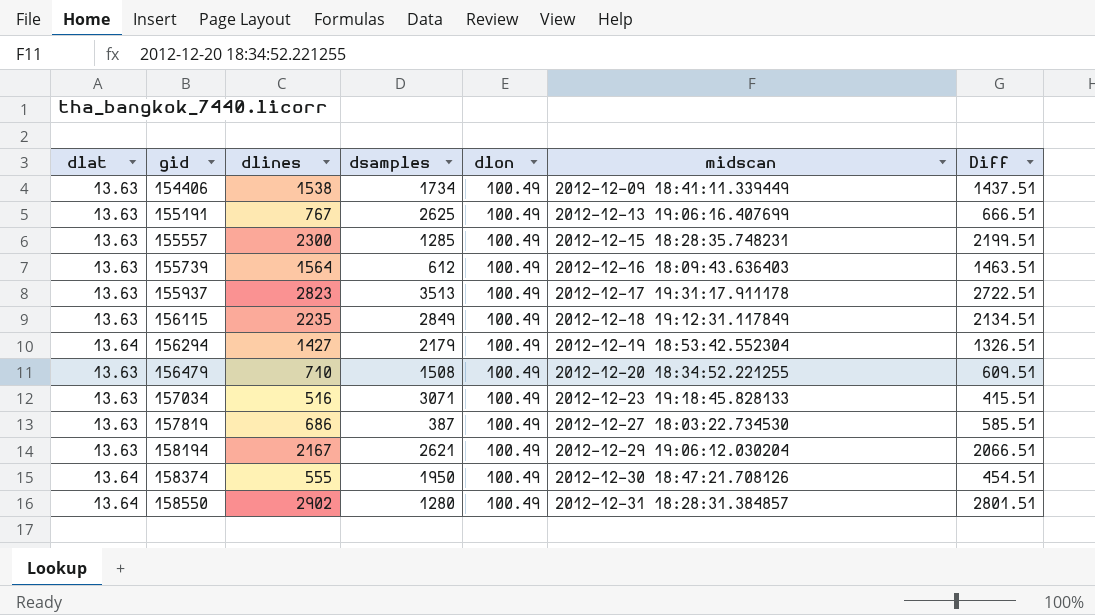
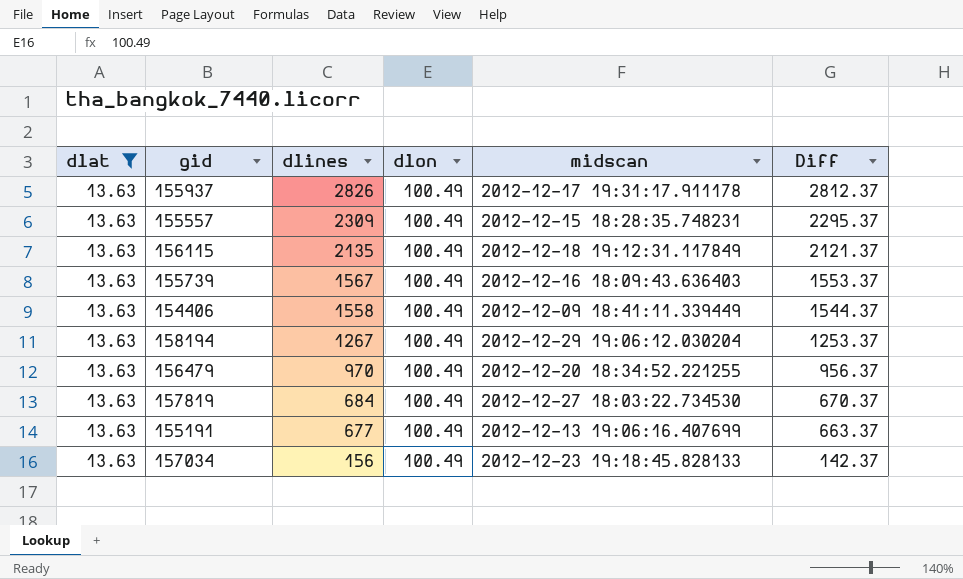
filter: none -> dlat = 13.63
row order: gid ascending -> dlines descending
column dsamples | position: 4 -> none
column Diff | formula: [dlines] - [dlon] -> [dlines] - [dlat]
155937 | dlines: 2823 -> 2826
155557 | dlines: 2300 -> 2309
156115 | dlines: 2235 -> 2135
155739 | dlines: 1564 -> 1567
154406 | dlines: 1538 -> 1558
158194 | dlines: 2167 -> 1267
156479 | dlines: 710 -> 970
157819 | dlines: 686 -> 684
155191 | dlines: 767 -> 677
157034 | dlines: 516 -> 156

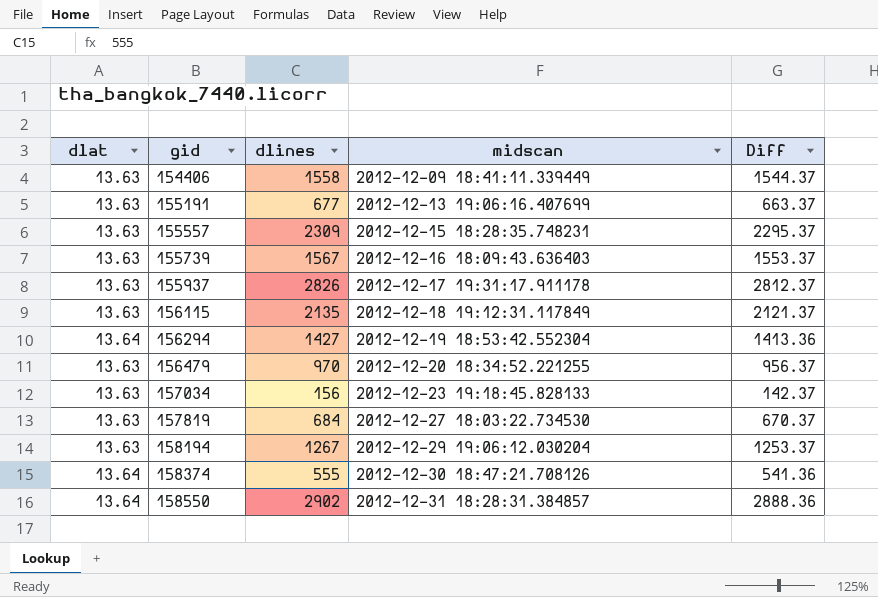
filter: dlat = 13.63 -> none
row order: dlines descending -> gid ascending
column dlon | position: 4 -> none

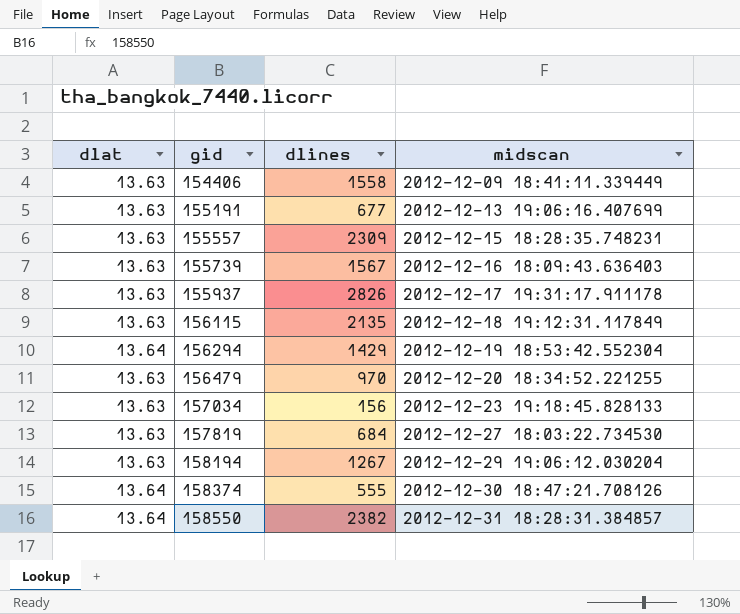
column Diff | formula: [dlines] - [dlat] -> none
156294 | dlines: 1427 -> 1429
158550 | dlines: 2902 -> 2382

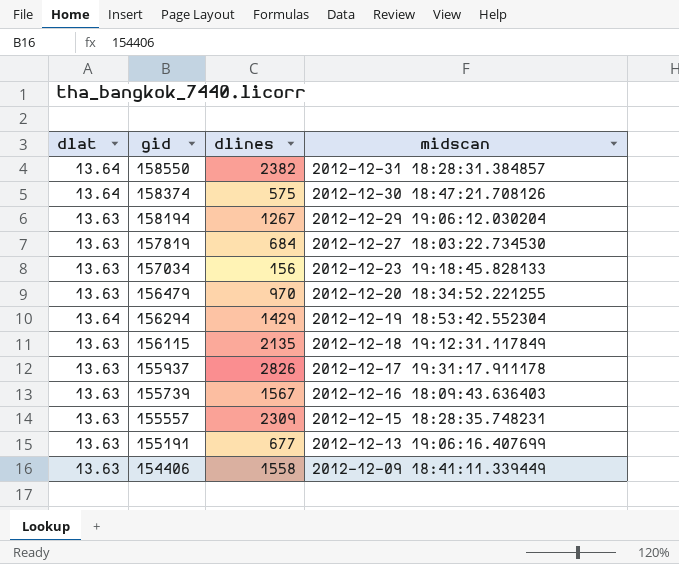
row order: gid ascending -> gid descending
158374 | dlines: 555 -> 575

